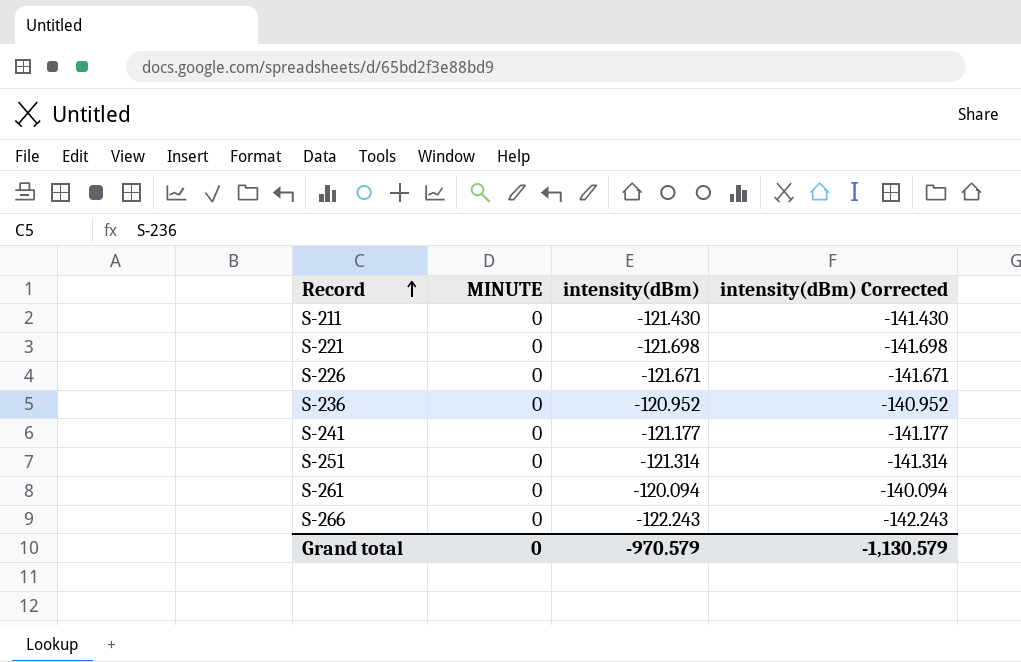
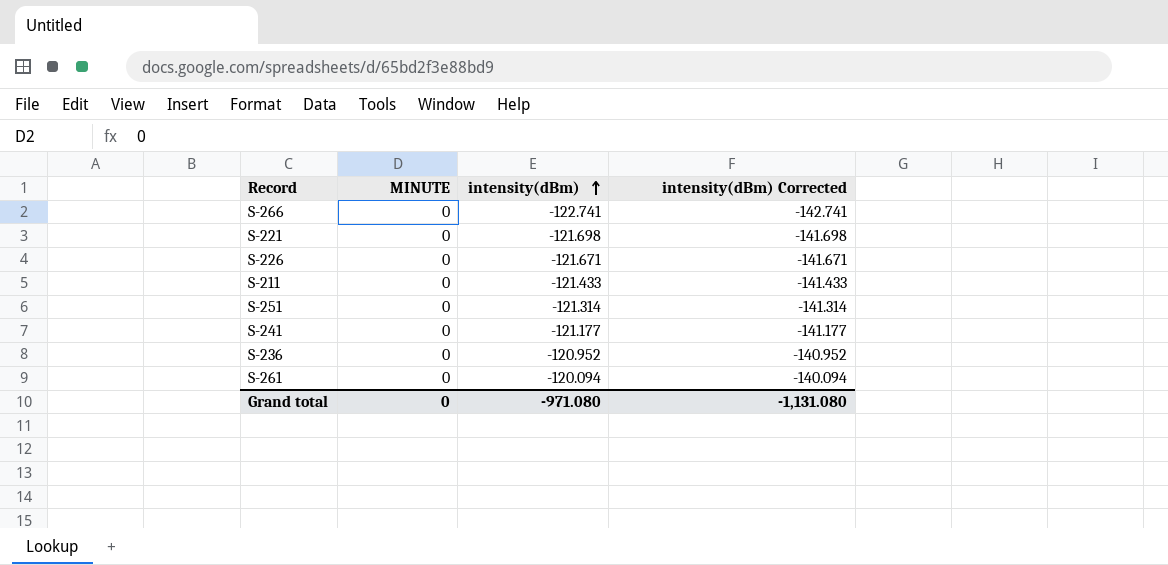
row order: Record ascending -> intensity(dBm) ascending
S-266 | intensity(dBm): -122.243 -> -122.741
S-266 | intensity(dBm) Corrected: -142.243 -> -142.741
S-211 | intensity(dBm): -121.430 -> -121.433
S-211 | intensity(dBm) Corrected: -141.430 -> -141.433
Grand total | intensity(dBm): -970.579 -> -971.080
Grand total | intensity(dBm) Corrected: -1,130.579 -> -1,131.080

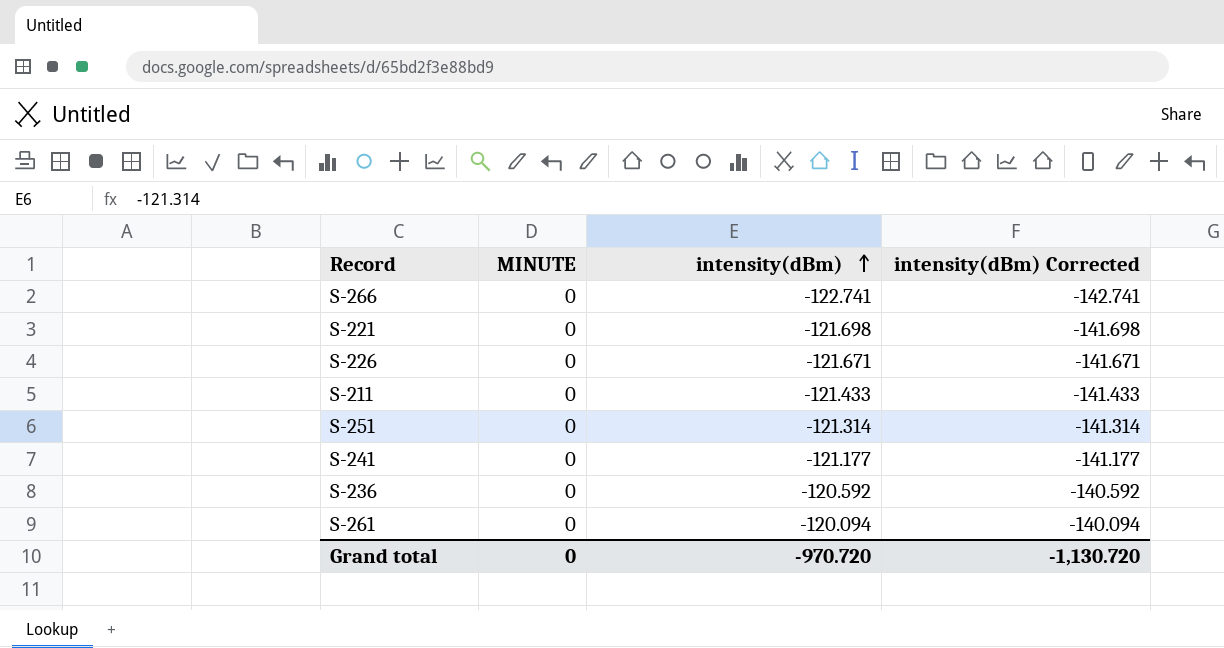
S-236 | intensity(dBm): -120.952 -> -120.592
S-236 | intensity(dBm) Corrected: -140.952 -> -140.592
Grand total | intensity(dBm): -971.080 -> -970.720
Grand total | intensity(dBm) Corrected: -1,131.080 -> -1,130.720

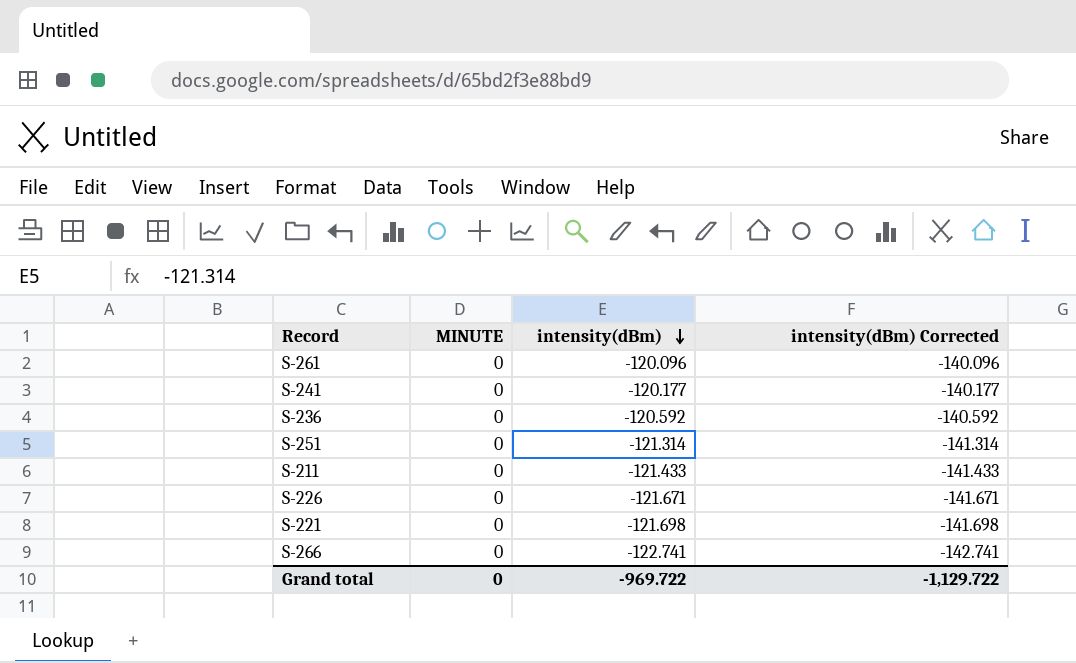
row order: intensity(dBm) ascending -> intensity(dBm) descending
S-261 | intensity(dBm): -120.094 -> -120.096
S-261 | intensity(dBm) Corrected: -140.094 -> -140.096
S-241 | intensity(dBm): -121.177 -> -120.177
S-241 | intensity(dBm) Corrected: -141.177 -> -140.177
Grand total | intensity(dBm): -970.720 -> -969.722
Grand total | intensity(dBm) Corrected: -1,130.720 -> -1,129.722

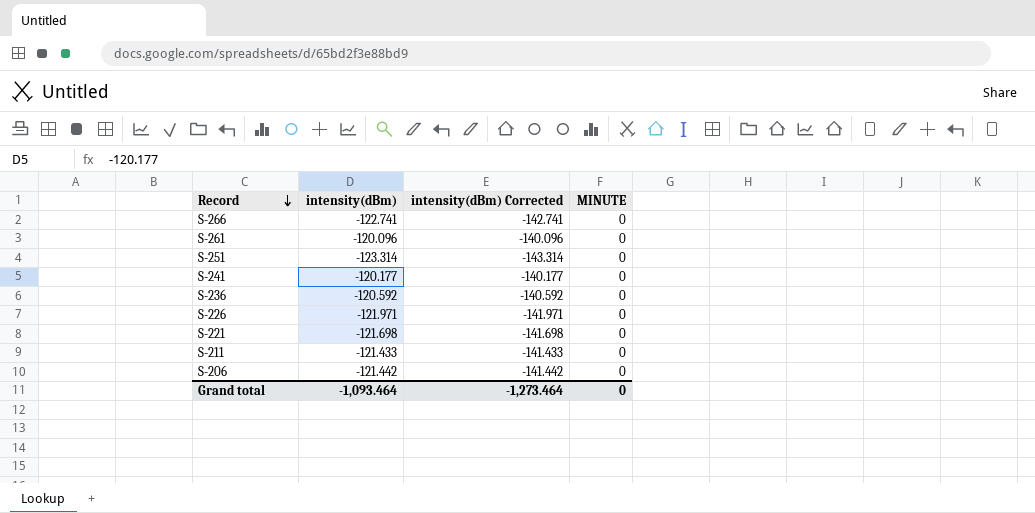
row order: intensity(dBm) descending -> Record descending
column MINUTE | position: 2 -> 4
S-251 | intensity(dBm): -121.314 -> -123.314
S-251 | intensity(dBm) Corrected: -141.314 -> -143.314
S-226 | intensity(dBm): -121.671 -> -121.971
S-226 | intensity(dBm) Corrected: -141.671 -> -141.971
row S-206: none -> -121.442 | -141.442 | 0
Grand total | intensity(dBm): -969.722 -> -1,093.464
Grand total | intensity(dBm) Corrected: -1,129.722 -> -1,273.464

